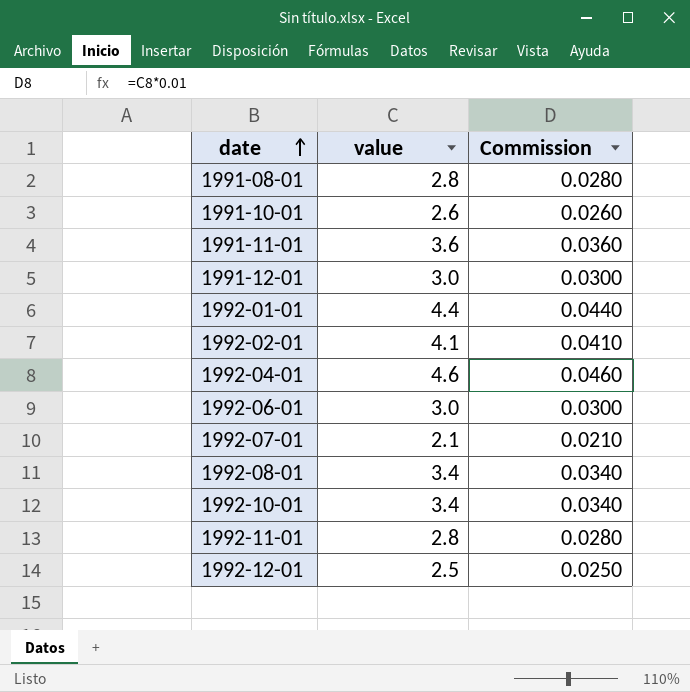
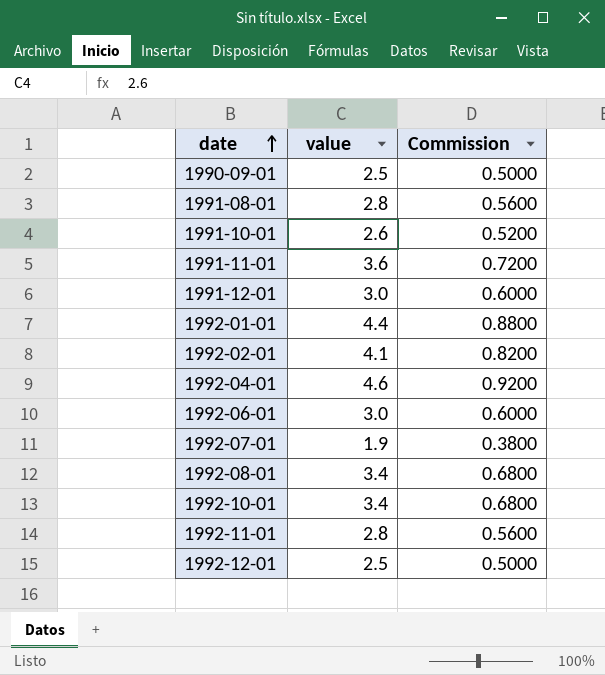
column Commission | formula: [value] * 0.01 -> [value] * 0.2
row 1990-09-01: none -> 2.5 | 0.5000
1992-07-01 | value: 2.1 -> 1.9

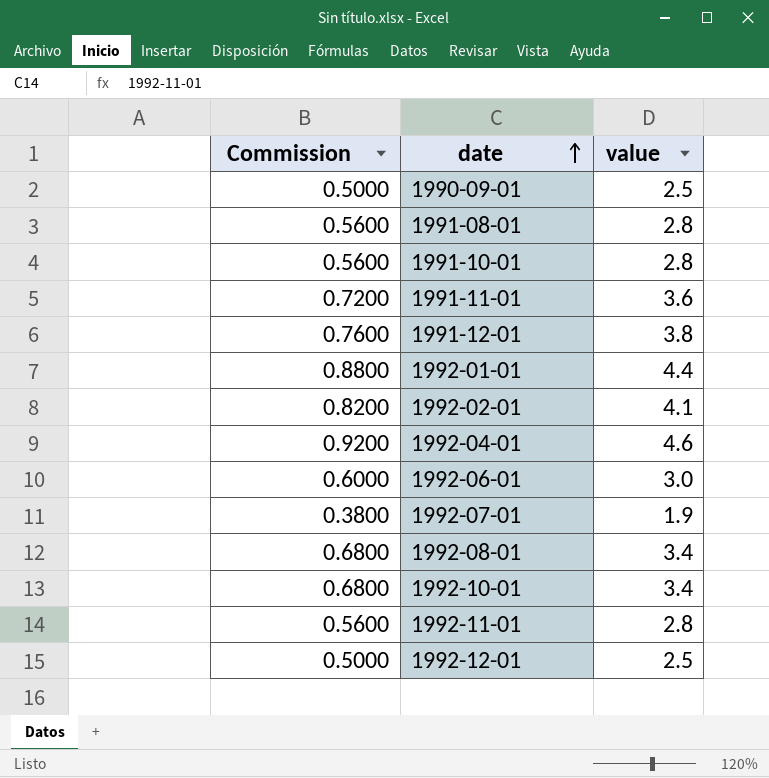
column Commission | position: 3 -> 1
1991-10-01 | Commission: 0.5200 -> 0.5600
1991-10-01 | value: 2.6 -> 2.8
1991-12-01 | Commission: 0.6000 -> 0.7600
1991-12-01 | value: 3.0 -> 3.8

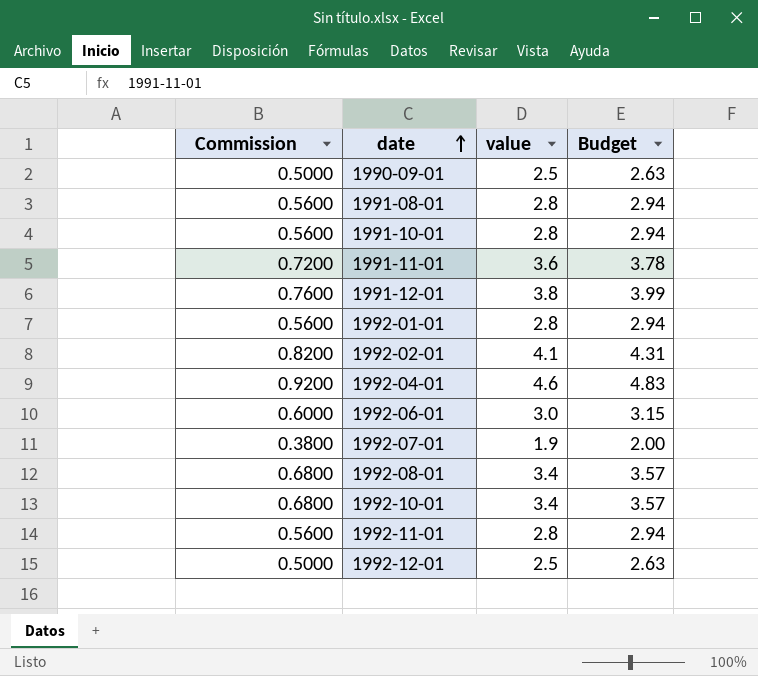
column Budget | formula: none -> [value] * 1.05
1992-01-01 | Commission: 0.8800 -> 0.5600
1992-01-01 | value: 4.4 -> 2.8

